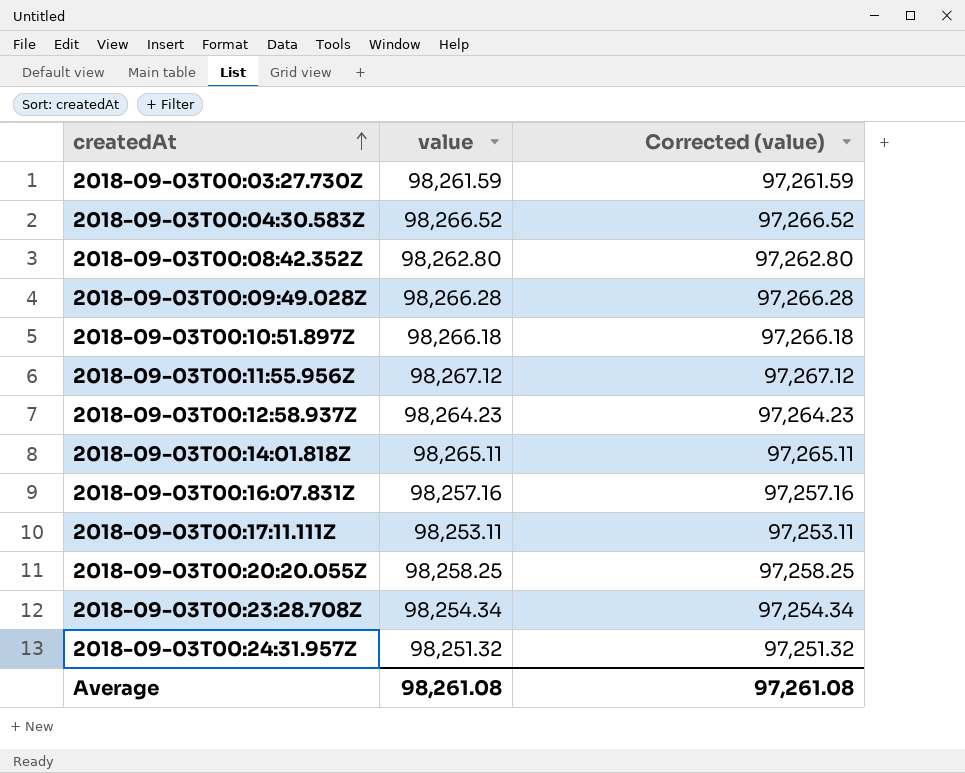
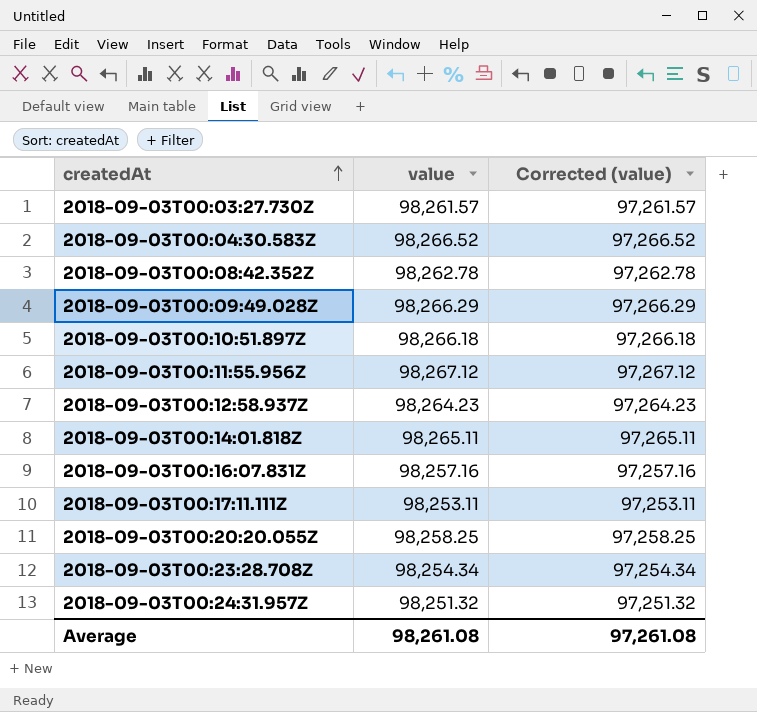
2018-09-03T00:03:27.730Z | value: 98,261.59 -> 98,261.57
2018-09-03T00:03:27.730Z | Corrected (value): 97,261.59 -> 97,261.57
2018-09-03T00:08:42.352Z | value: 98,262.80 -> 98,262.78
2018-09-03T00:08:42.352Z | Corrected (value): 97,262.80 -> 97,262.78
2018-09-03T00:09:49.028Z | value: 98,266.28 -> 98,266.29
2018-09-03T00:09:49.028Z | Corrected (value): 97,266.28 -> 97,266.29

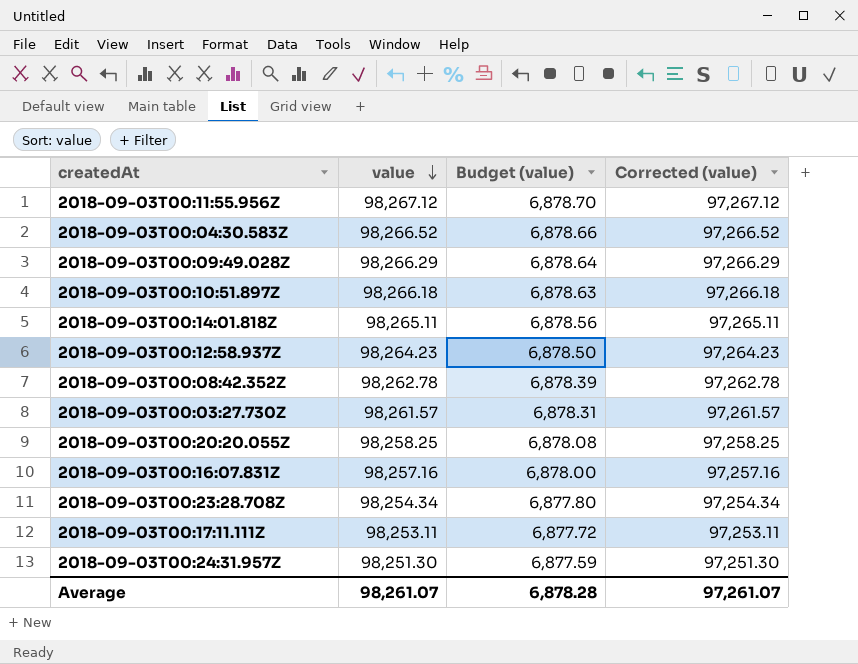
row order: createdAt ascending -> value descending
column Budget (value) | formula: none -> [value] * 0.07
2018-09-03T00:24:31.957Z | value: 98,251.32 -> 98,251.30
2018-09-03T00:24:31.957Z | Corrected (value): 97,251.32 -> 97,251.30
Average | value: 98,261.08 -> 98,261.07
Average | Corrected (value): 97,261.08 -> 97,261.07

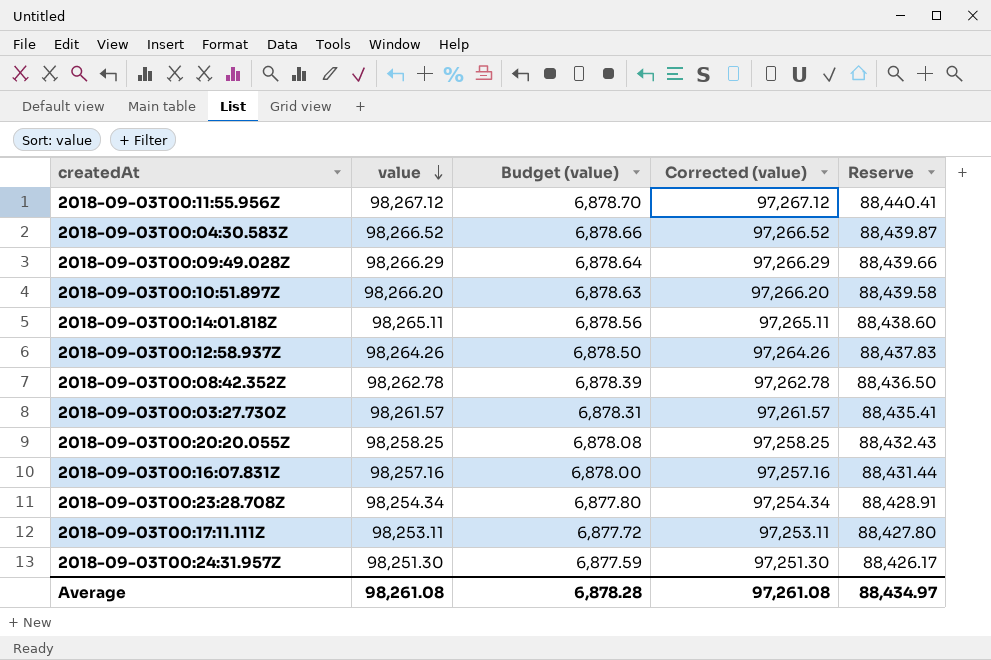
column Reserve | formula: none -> [value] * 0.9
2018-09-03T00:10:51.897Z | value: 98,266.18 -> 98,266.20
2018-09-03T00:10:51.897Z | Corrected (value): 97,266.18 -> 97,266.20
2018-09-03T00:12:58.937Z | value: 98,264.23 -> 98,264.26
2018-09-03T00:12:58.937Z | Corrected (value): 97,264.23 -> 97,264.26
Average | value: 98,261.07 -> 98,261.08
Average | Corrected (value): 97,261.07 -> 97,261.08

